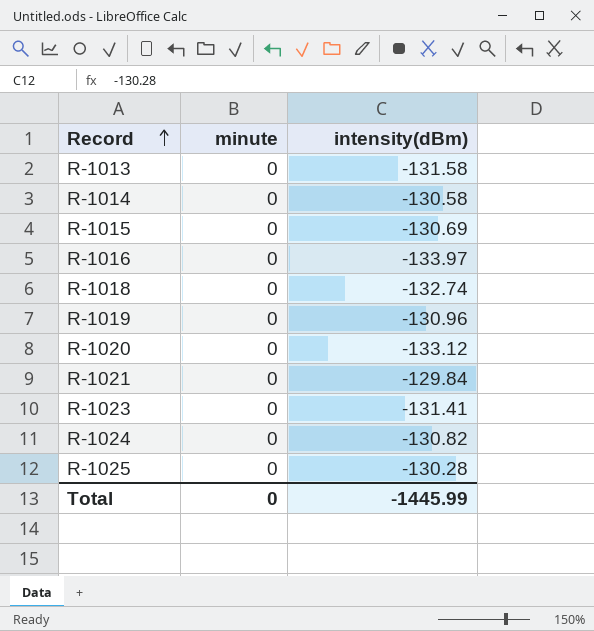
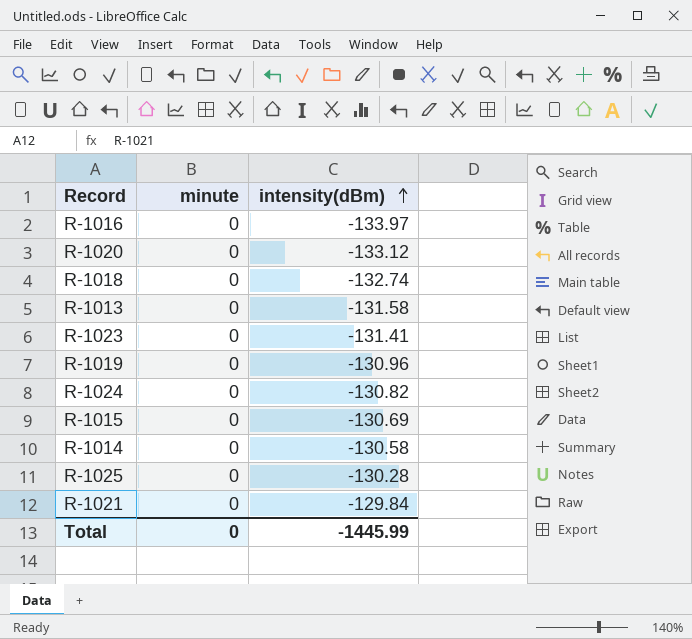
row order: Record ascending -> intensity(dBm) ascending

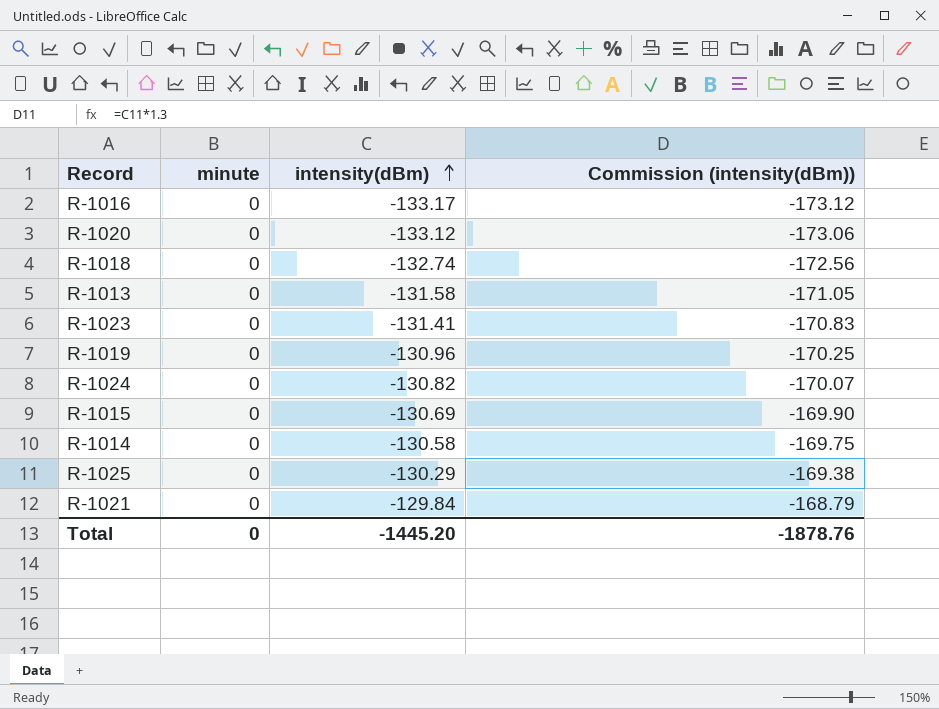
column Commission (intensity(dBm)) | formula: none -> [intensity(dBm)] * 1.3
R-1016 | intensity(dBm): -133.97 -> -133.17
R-1025 | intensity(dBm): -130.28 -> -130.29
Total | intensity(dBm): -1445.99 -> -1445.20

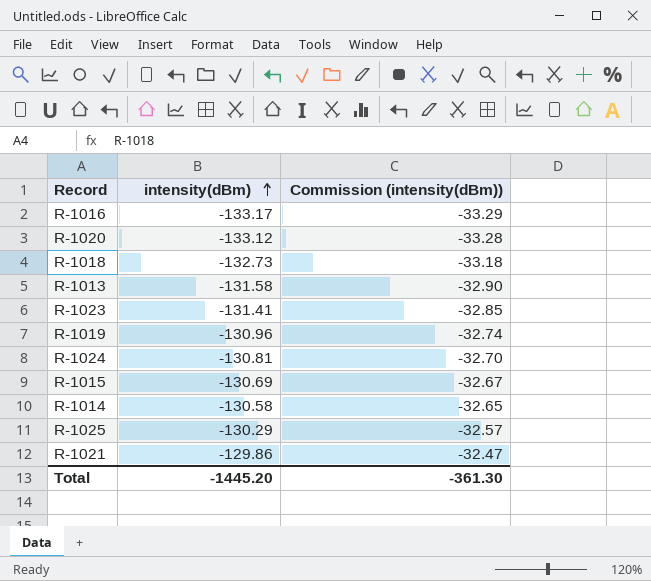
column minute | position: 2 -> none
column Commission (intensity(dBm)) | formula: [intensity(dBm)] * 1.3 -> [intensity(dBm)] * 0.25
R-1018 | intensity(dBm): -132.74 -> -132.73
R-1024 | intensity(dBm): -130.82 -> -130.81
R-1021 | intensity(dBm): -129.84 -> -129.86
Total | Commission (intensity(dBm)): -1878.76 -> -361.30

